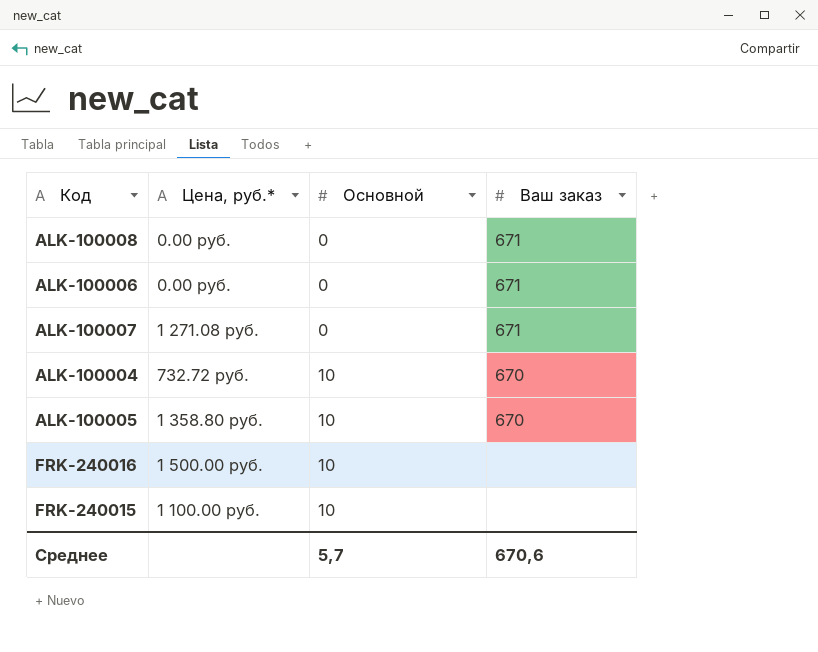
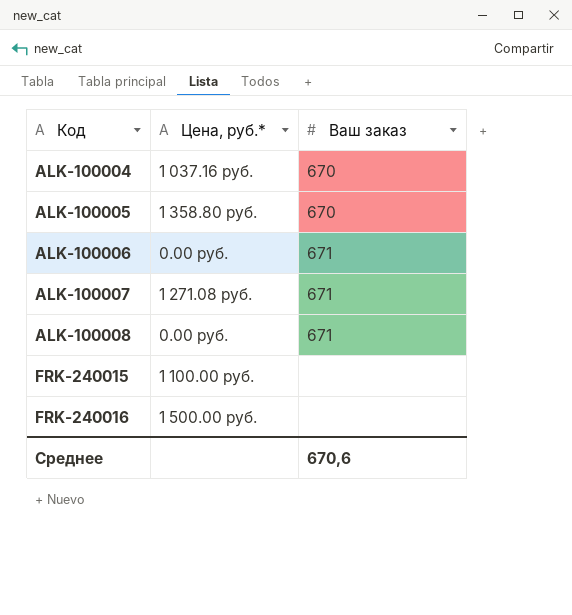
row order: Основной ascending -> Код ascending
column Основной | position: 3 -> none
ALK-100004 | Цена, руб.*: 732.72 руб. -> 1 037.16 руб.

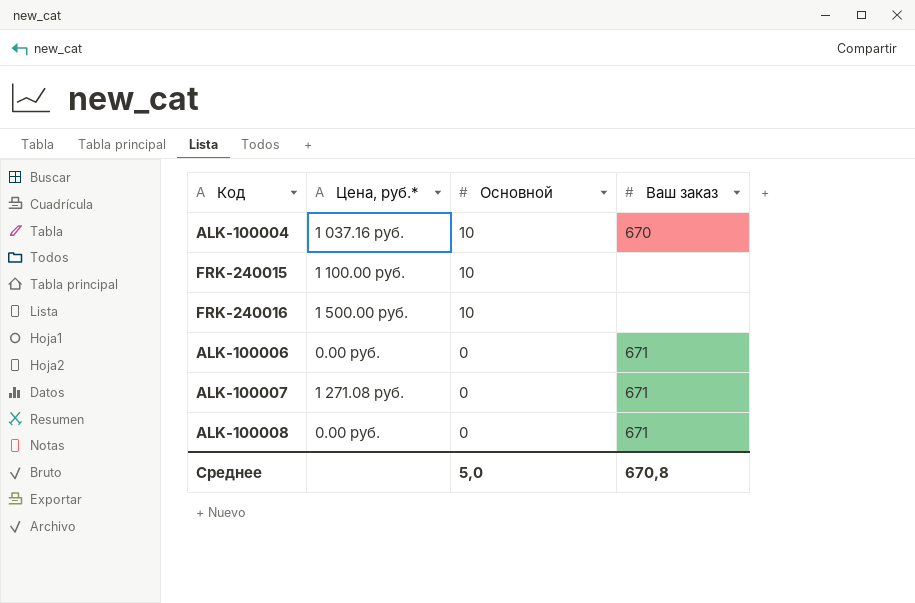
row order: Код ascending -> Основной descending
column Основной | position: none -> 3
row ALK-100005: 1 358.80 руб. | 670 -> none
Среднее | Ваш заказ: 670,6 -> 670,8

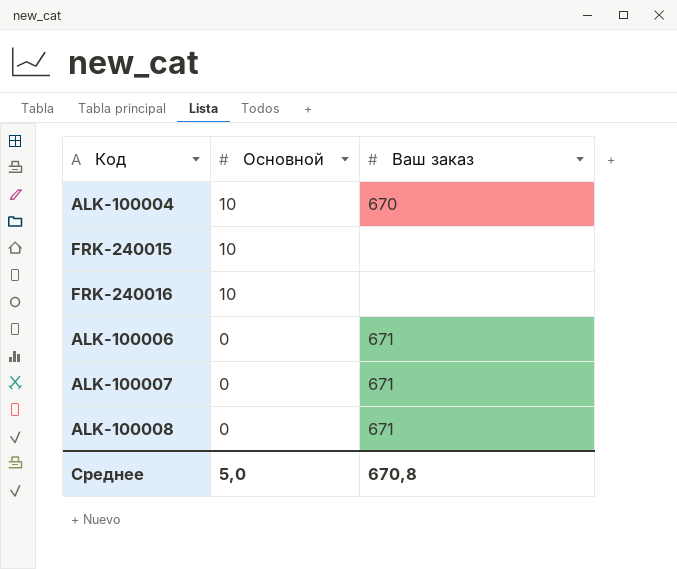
column Цена, руб.* | position: 2 -> none

